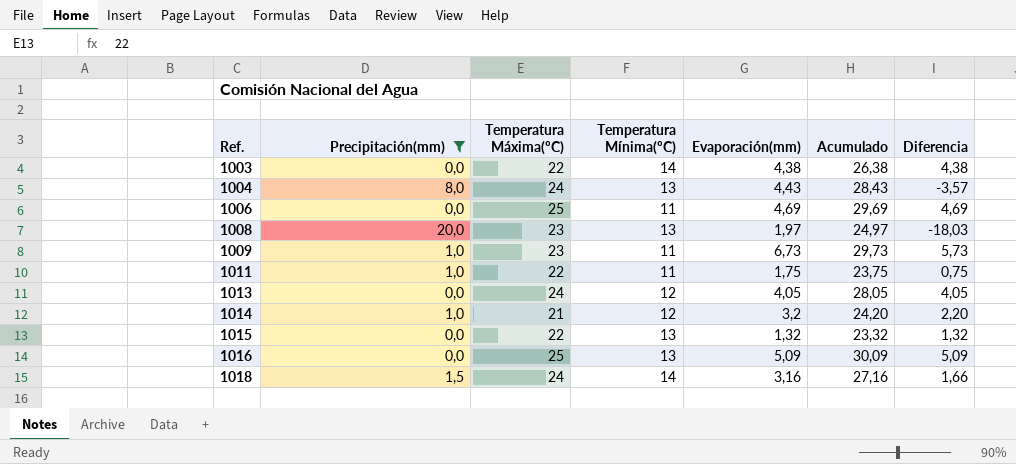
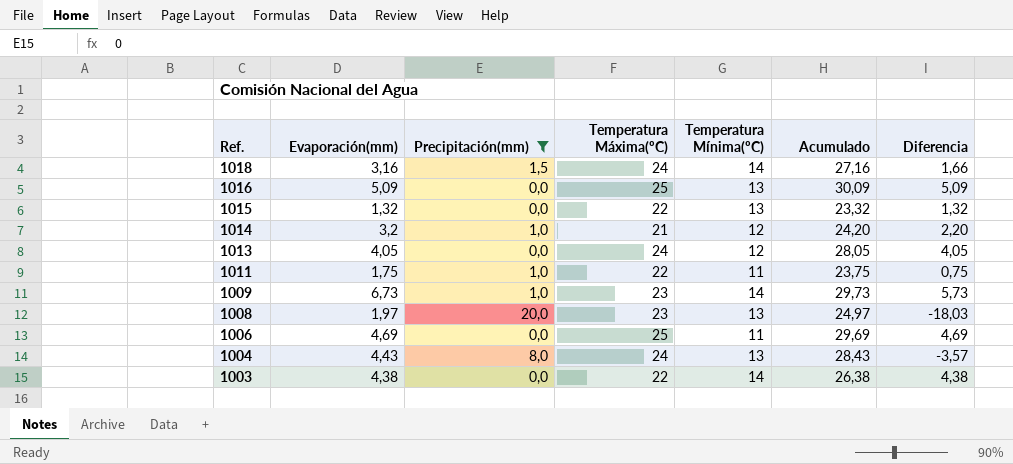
row order: Ref. ascending -> Ref. descending
column Evaporación(mm) | position: 5 -> 2
1009 | Temperatura Mínima(ºC): 11 -> 14

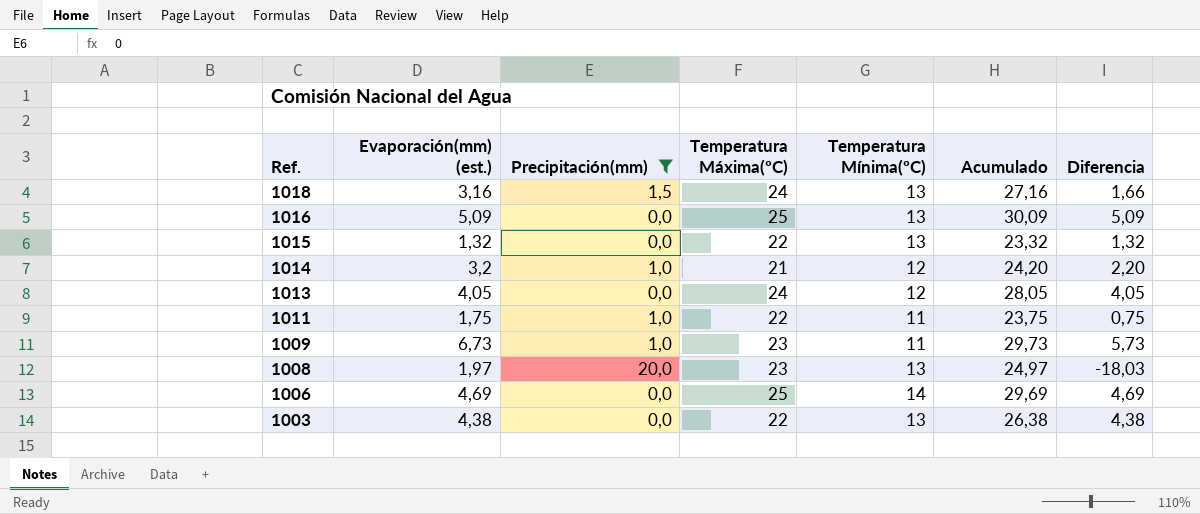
column name: Evaporación(mm) -> Evaporación(mm) (est.)
row 1004: 4,43 | 8,0 | 24 | 13 | 28,43 | -3,57 -> none
1018 | Temperatura Mínima(ºC): 14 -> 13
1009 | Temperatura Mínima(ºC): 14 -> 11
1006 | Temperatura Mínima(ºC): 11 -> 14
1003 | Temperatura Mínima(ºC): 14 -> 13

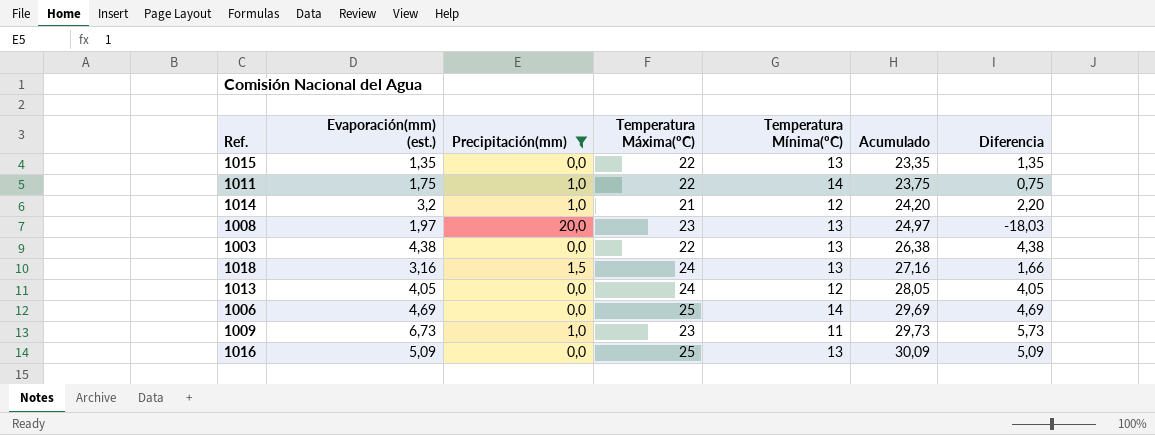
row order: Ref. descending -> Acumulado ascending
1015 | Evaporación(mm) (est.): 1,32 -> 1,35
1015 | Acumulado: 23,32 -> 23,35
1015 | Diferencia: 1,32 -> 1,35
1011 | Temperatura Mínima(ºC): 11 -> 14

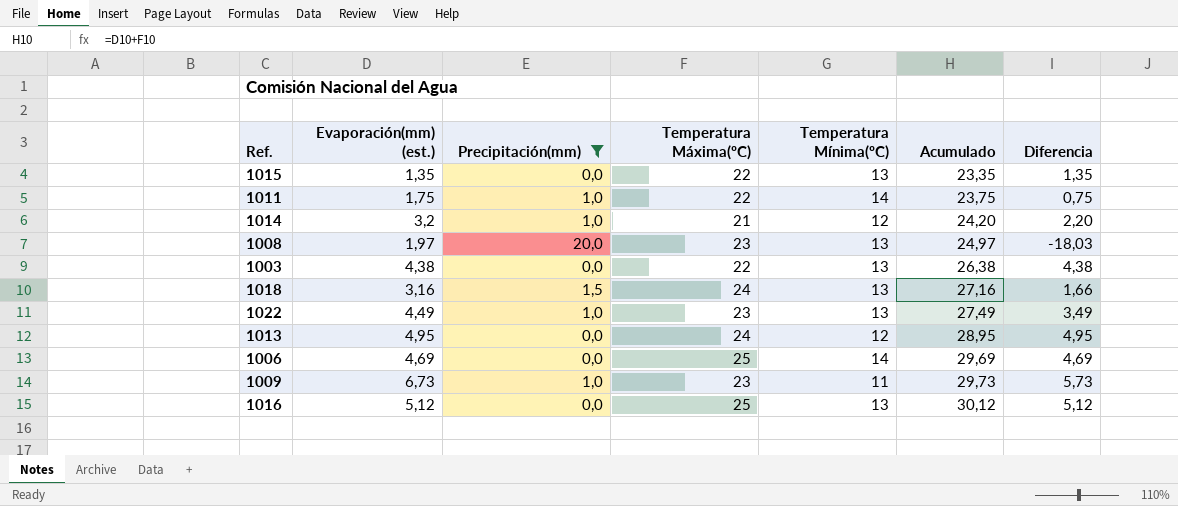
row 1022: none -> 4,49 | 1,0 | 23 | 13 | 27,49 | 3,49
1013 | Evaporación(mm) (est.): 4,05 -> 4,95
1013 | Acumulado: 28,05 -> 28,95
1013 | Diferencia: 4,05 -> 4,95
1016 | Evaporación(mm) (est.): 5,09 -> 5,12
1016 | Acumulado: 30,09 -> 30,12
1016 | Diferencia: 5,09 -> 5,12

